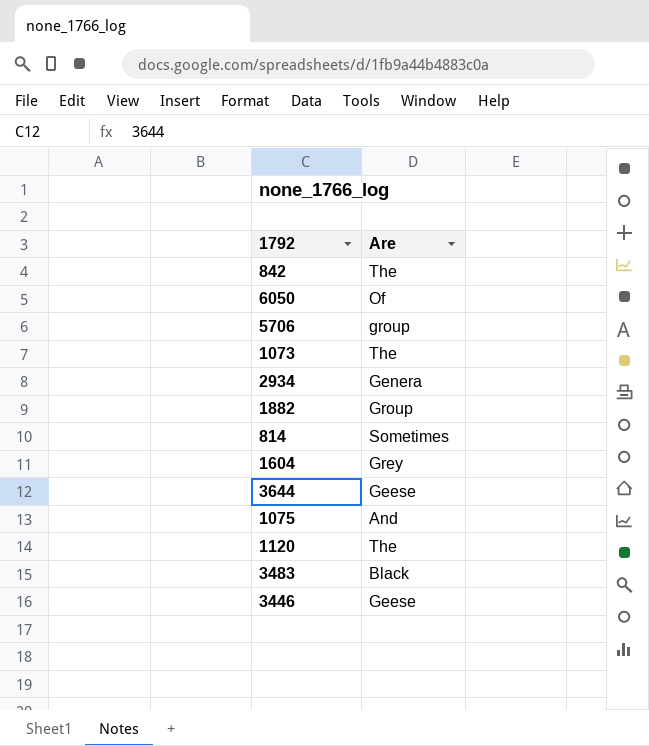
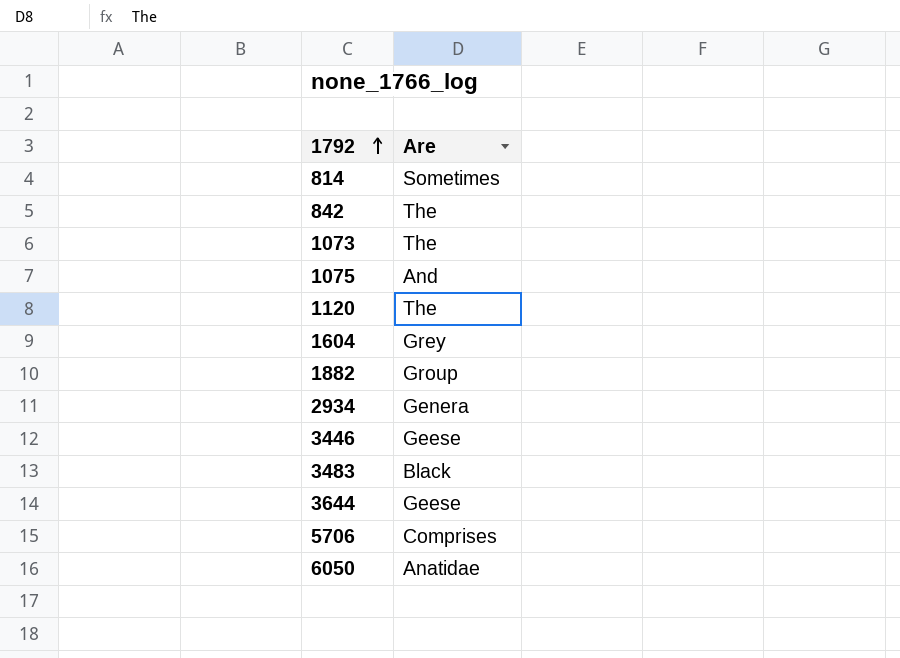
row order: none -> 1792 ascending
5706 | Are: group -> Comprises
6050 | Are: Of -> Anatidae

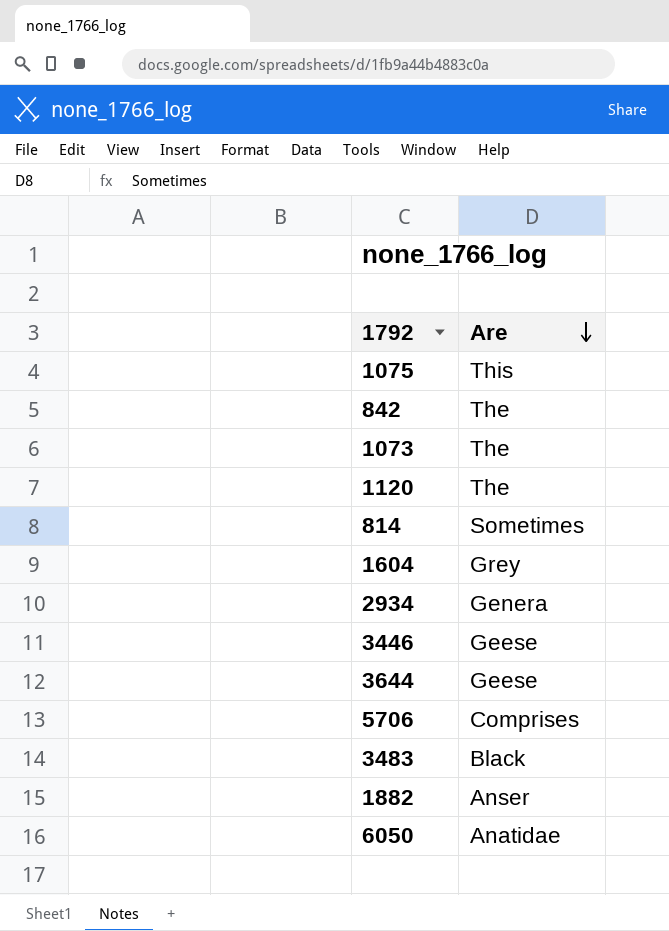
row order: 1792 ascending -> Are descending
1075 | Are: And -> This
1882 | Are: Group -> Anser

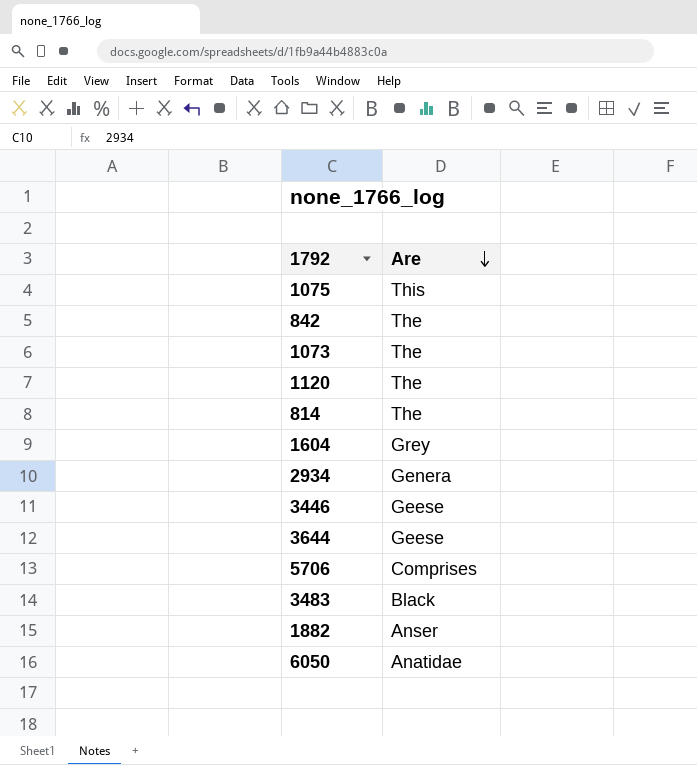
814 | Are: Sometimes -> The

